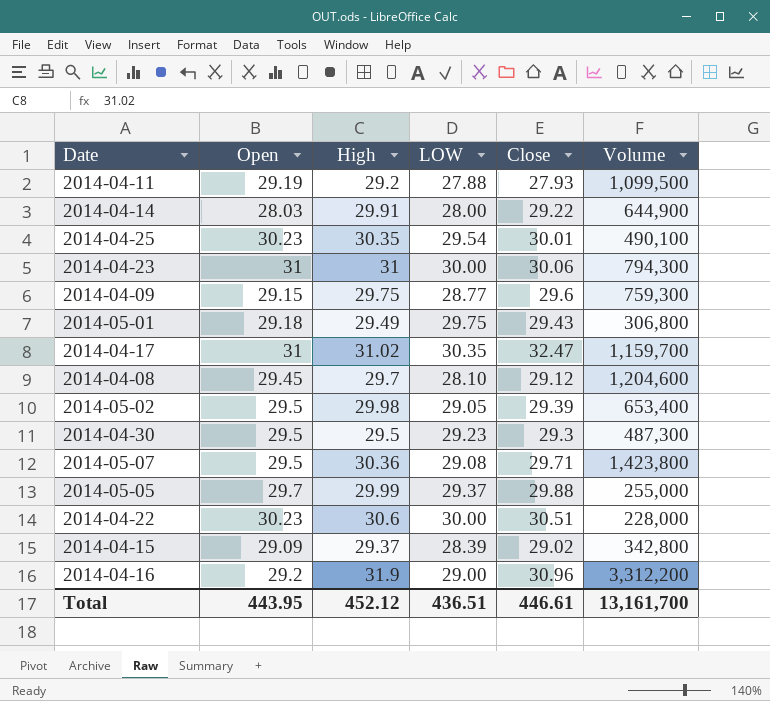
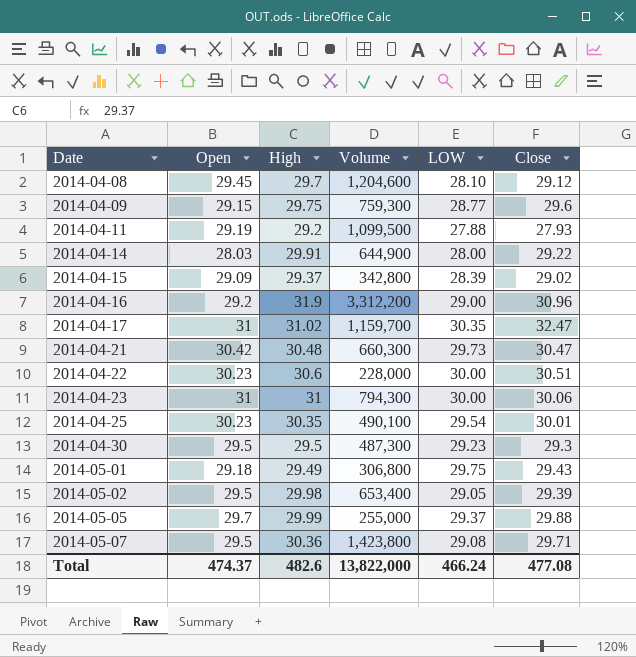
row order: none -> Date ascending
column Volume | position: 6 -> 4
row 2014-04-21: none -> 30.42 | 30.48 | 660,300 | 29.73 | 30.47
Total | Open: 443.95 -> 474.37
Total | High: 452.12 -> 482.6
Total | Volume: 13,161,700 -> 13,822,000
Total | LOW: 436.51 -> 466.24
Total | Close: 446.61 -> 477.08

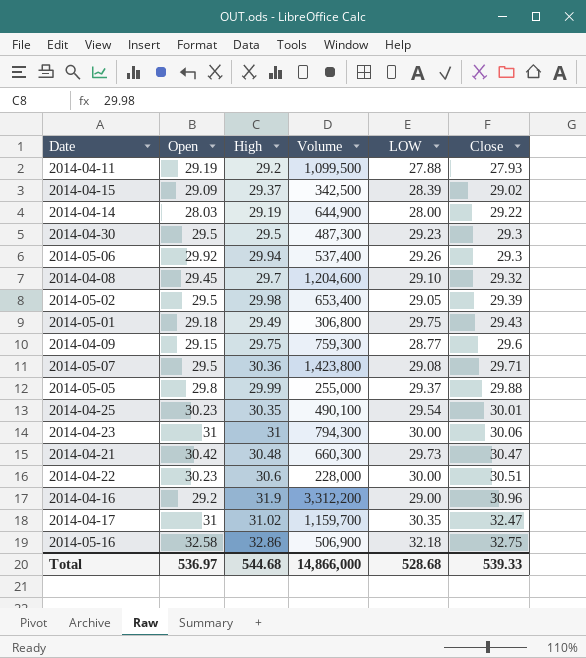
row order: Date ascending -> Close ascending
2014-04-15 | Volume: 342,800 -> 342,500
2014-04-14 | High: 29.91 -> 29.19
row 2014-05-06: none -> 29.92 | 29.94 | 537,400 | 29.26 | 29.3
2014-04-08 | LOW: 28.10 -> 29.10
2014-04-08 | Close: 29.12 -> 29.32
2014-05-05 | Open: 29.7 -> 29.8
row 2014-05-16: none -> 32.58 | 32.86 | 506,900 | 32.18 | 32.75
Total | Open: 474.37 -> 536.97
Total | High: 482.6 -> 544.68
Total | Volume: 13,822,000 -> 14,866,000
Total | LOW: 466.24 -> 528.68
Total | Close: 477.08 -> 539.33

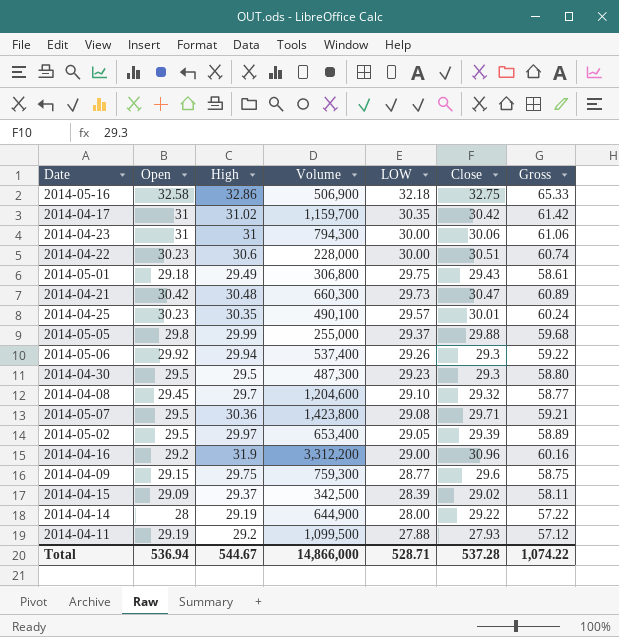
row order: Close ascending -> LOW descending
column Gross | formula: none -> [Open] + [Close]
2014-04-17 | Close: 32.47 -> 30.42
2014-04-25 | LOW: 29.54 -> 29.57
2014-05-02 | High: 29.98 -> 29.97
2014-04-14 | Open: 28.03 -> 28
Total | Open: 536.97 -> 536.94
Total | High: 544.68 -> 544.67
Total | LOW: 528.68 -> 528.71
Total | Close: 539.33 -> 537.28

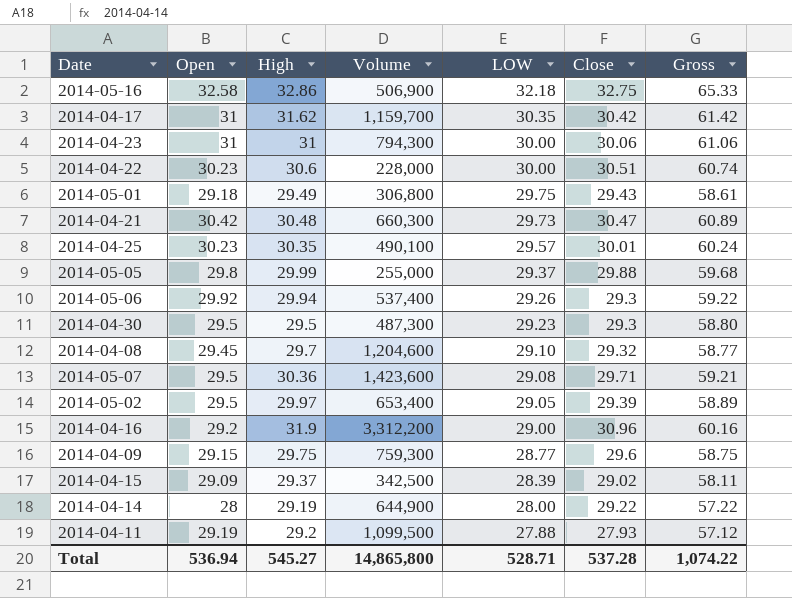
2014-04-17 | High: 31.02 -> 31.62
2014-05-07 | Volume: 1,423,800 -> 1,423,600
Total | High: 544.67 -> 545.27
Total | Volume: 14,866,000 -> 14,865,800

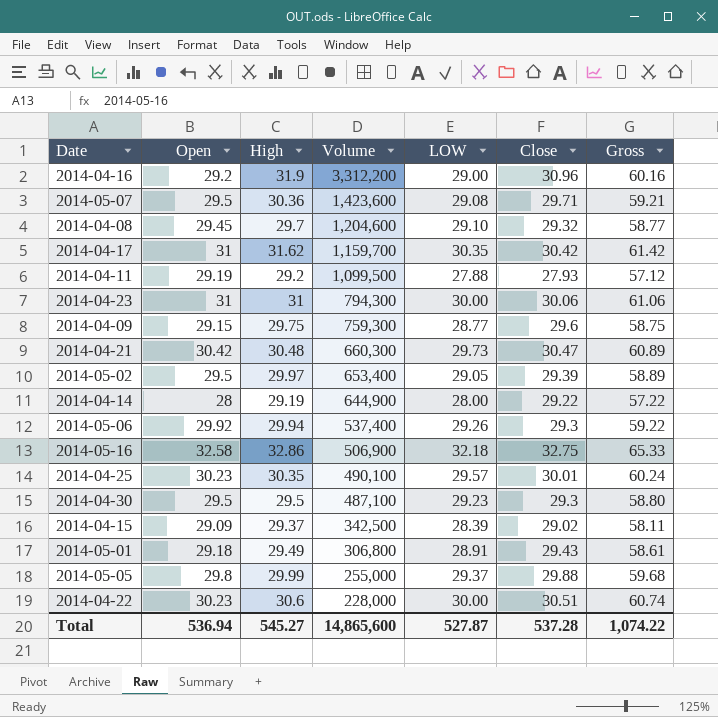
row order: LOW descending -> Volume descending
2014-04-30 | Volume: 487,300 -> 487,100
2014-05-01 | LOW: 29.75 -> 28.91
Total | Volume: 14,865,800 -> 14,865,600
Total | LOW: 528.71 -> 527.87

